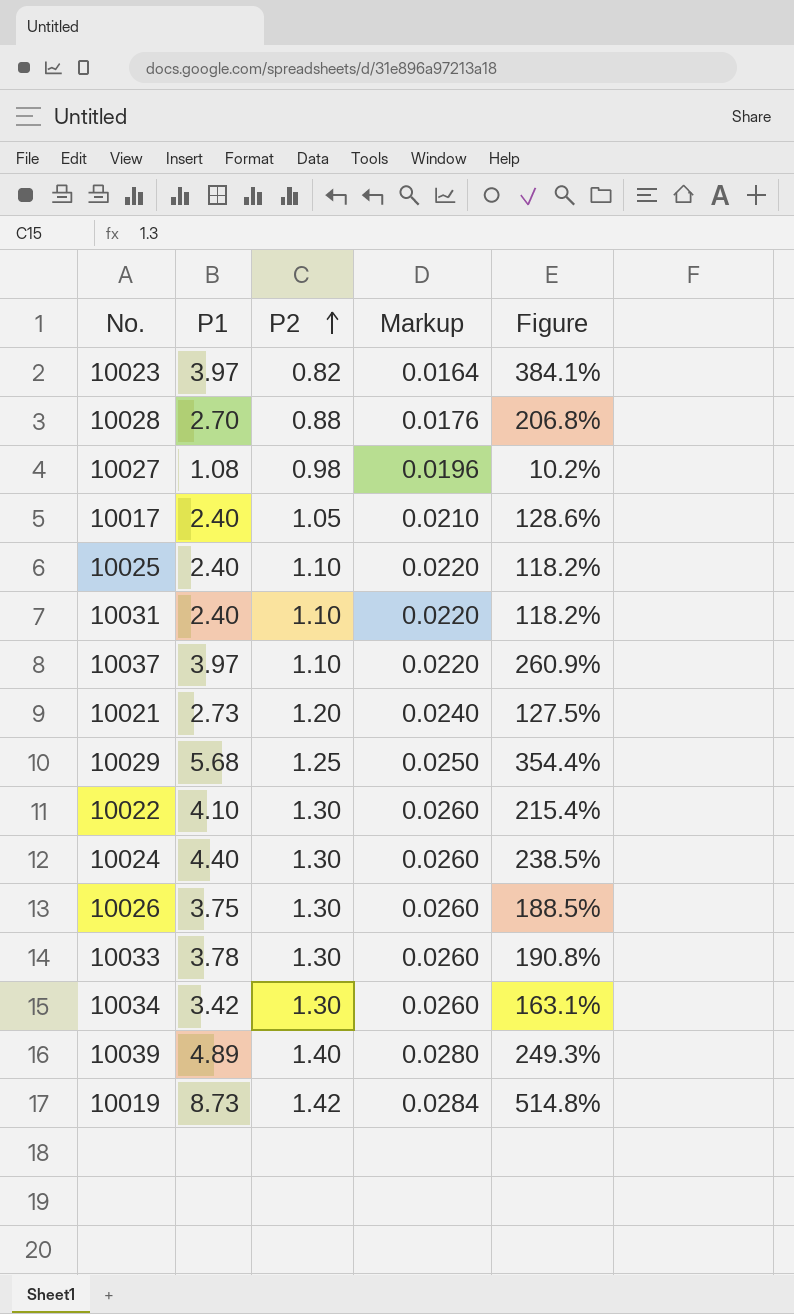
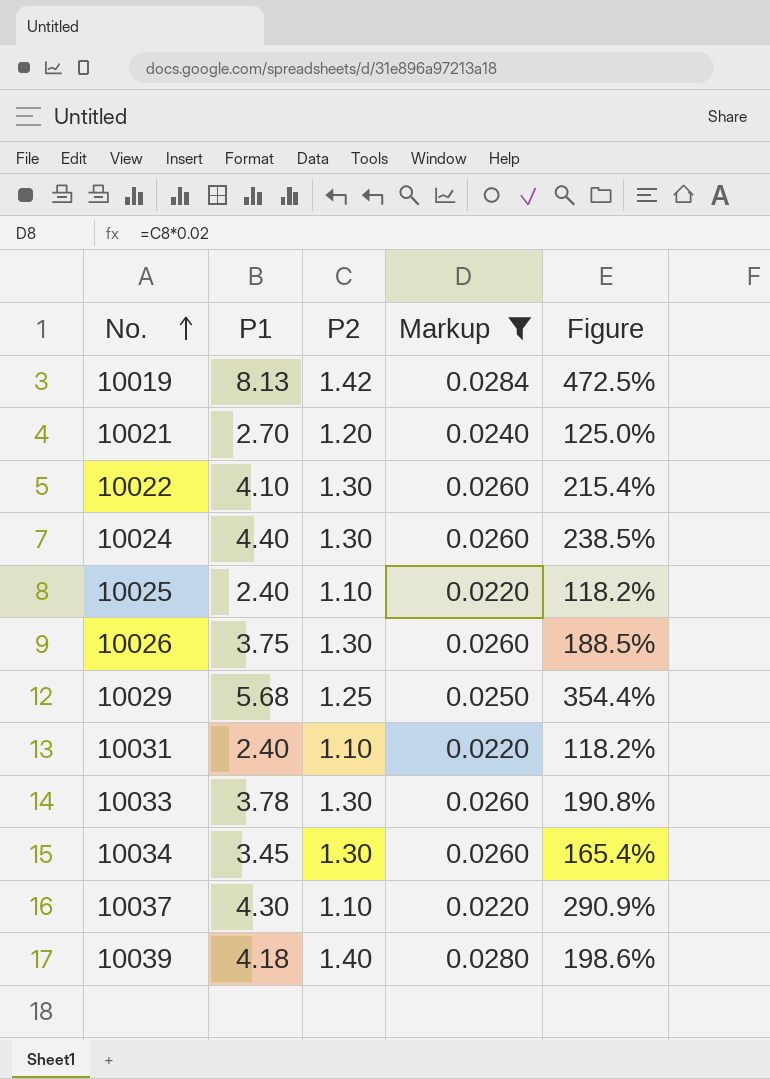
filter: none -> Markup >= 0.0220
row order: P2 ascending -> No. ascending
10019 | P1: 8.73 -> 8.13
10019 | Figure: 514.8% -> 472.5%
10021 | P1: 2.73 -> 2.70
10021 | Figure: 127.5% -> 125.0%
10034 | P1: 3.42 -> 3.45
10034 | Figure: 163.1% -> 165.4%
10037 | P1: 3.97 -> 4.30
10037 | Figure: 260.9% -> 290.9%
10039 | P1: 4.89 -> 4.18
10039 | Figure: 249.3% -> 198.6%

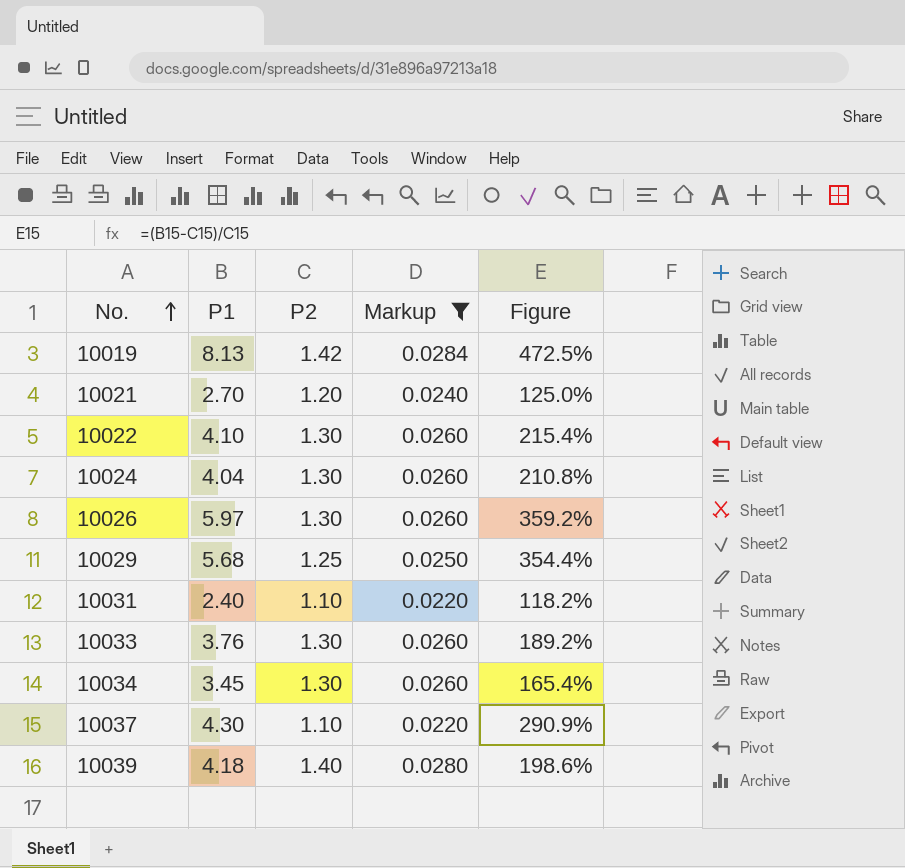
row 10025: 2.40 | 1.10 | 0.0220 | 118.2% -> none
10024 | P1: 4.40 -> 4.04
10024 | Figure: 238.5% -> 210.8%
10026 | P1: 3.75 -> 5.97
10026 | Figure: 188.5% -> 359.2%
10033 | P1: 3.78 -> 3.76
10033 | Figure: 190.8% -> 189.2%

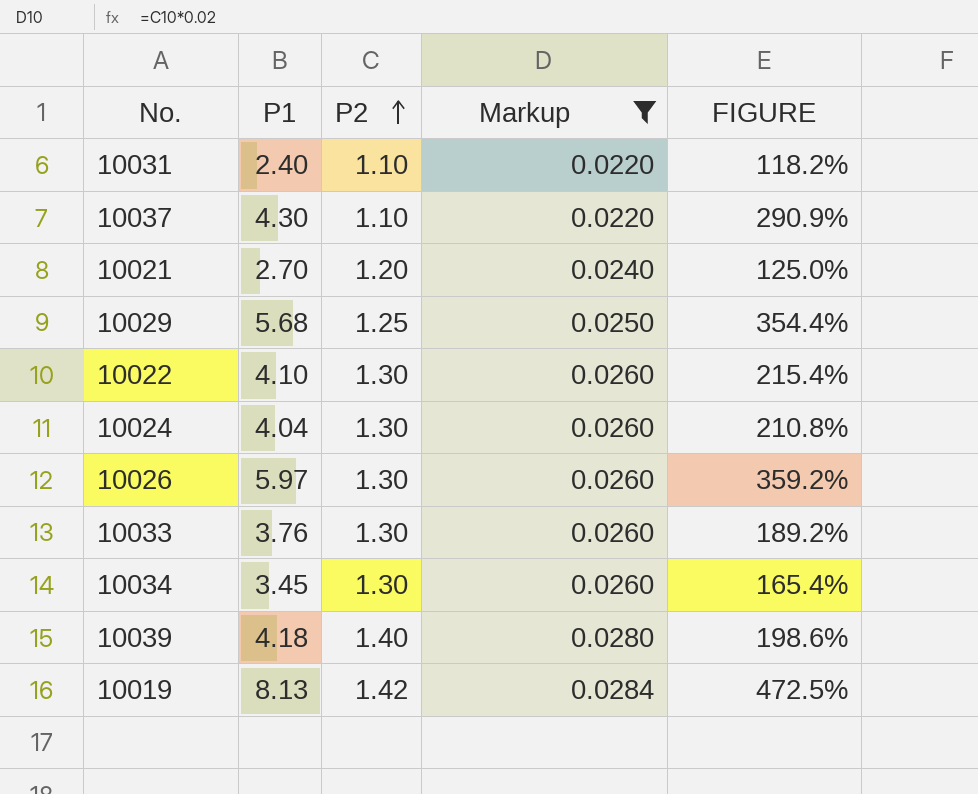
row order: No. ascending -> P2 ascending
column name: Figure -> FIGURE

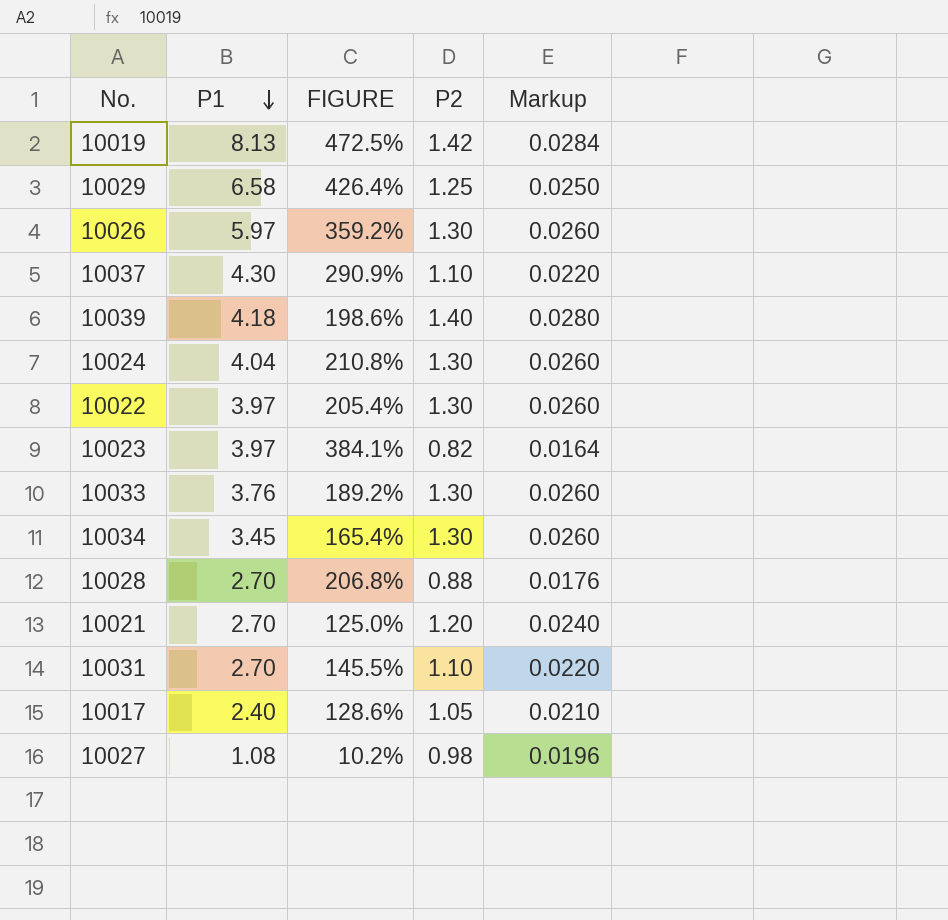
filter: Markup >= 0.0220 -> none
row order: P2 ascending -> P1 descending
column FIGURE | position: 5 -> 3
10029 | P1: 5.68 -> 6.58
10029 | FIGURE: 354.4% -> 426.4%
10022 | P1: 4.10 -> 3.97
10022 | FIGURE: 215.4% -> 205.4%
10031 | P1: 2.40 -> 2.70
10031 | FIGURE: 118.2% -> 145.5%

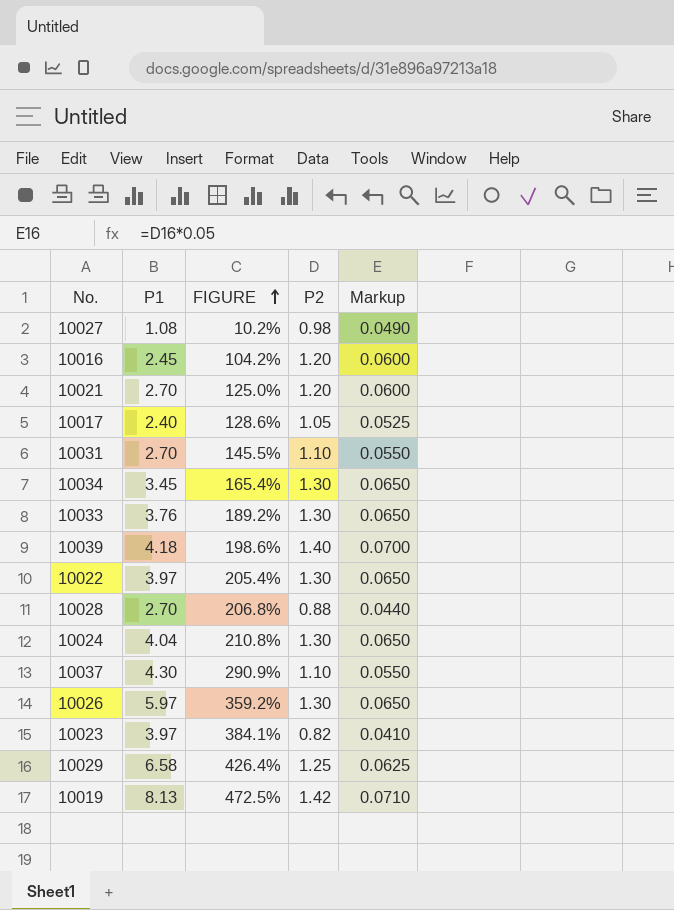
row order: P1 descending -> FIGURE ascending
column Markup | formula: [P2] * 0.02 -> [P2] * 0.05
row 10016: none -> 2.45 | 104.2% | 1.20 | 0.0600

